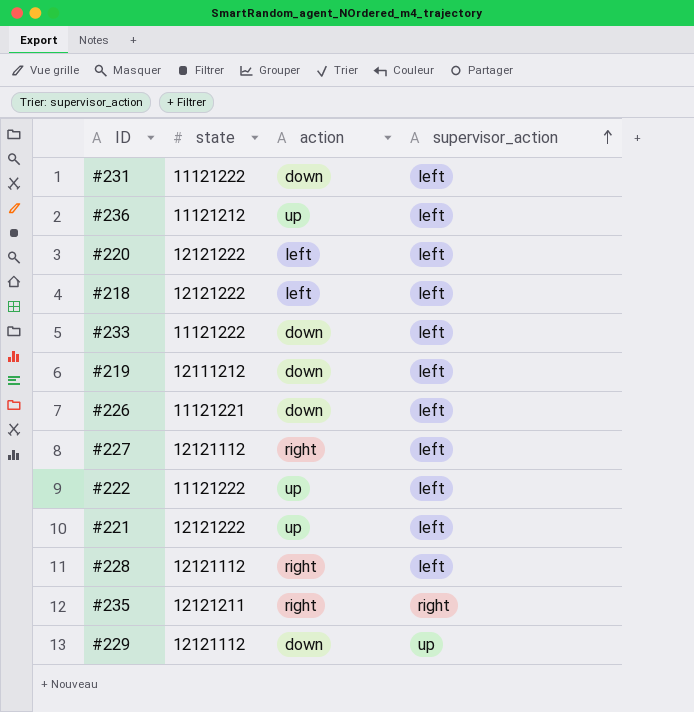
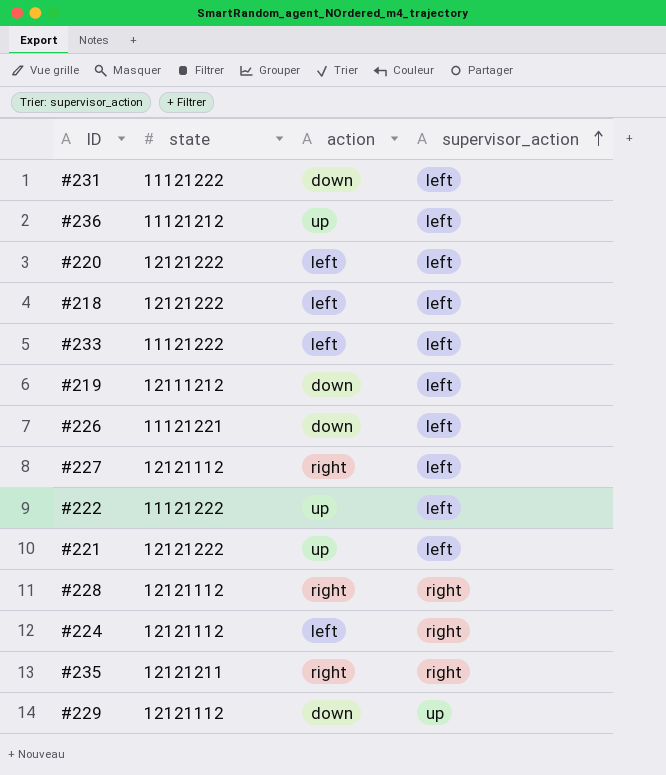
#233 | action: down -> left
#228 | supervisor_action: left -> right
row #224: none -> 12121112 | left | right

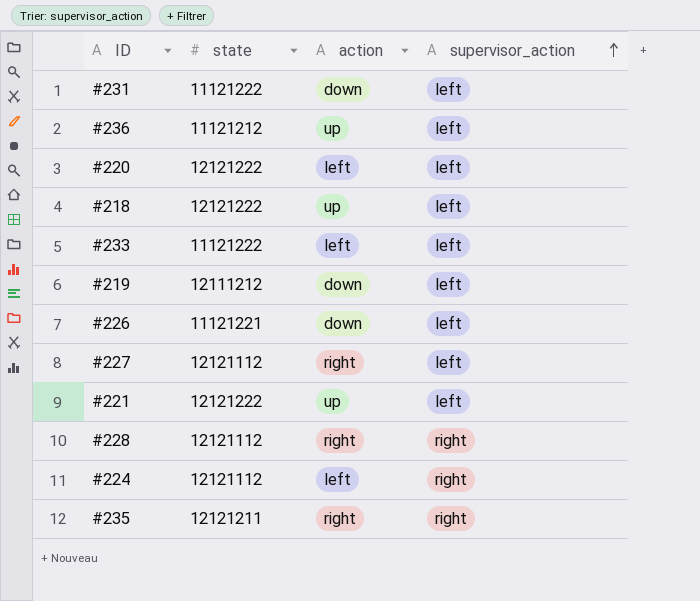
row #222: 11121222 | up | left -> none
row #229: 12121112 | down | up -> none
#218 | action: left -> up

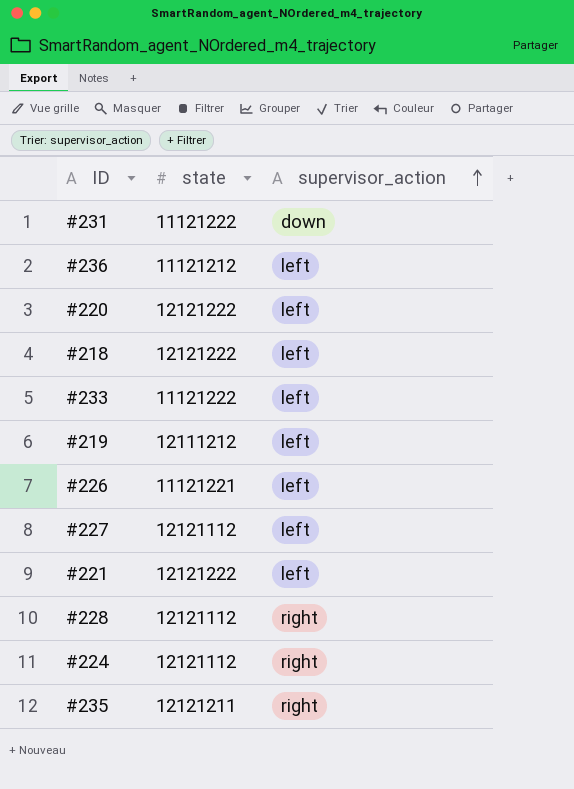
column action | position: 3 -> none
#231 | supervisor_action: left -> down

